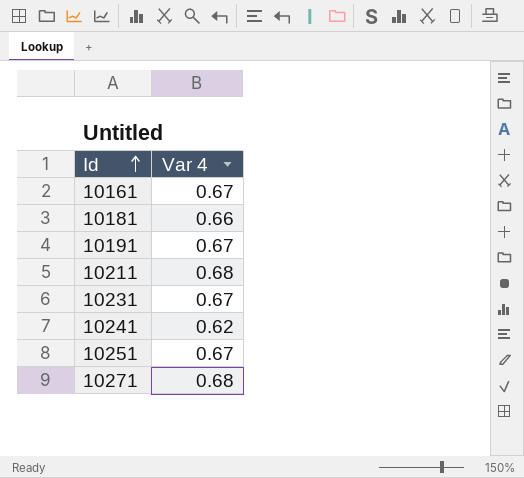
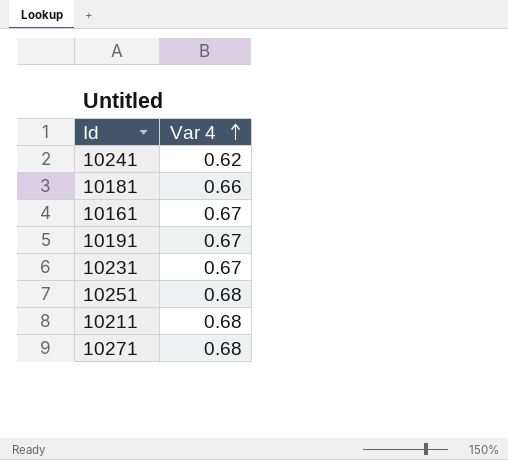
row order: Id ascending -> Var 4 ascending
10251 | Var 4: 0.67 -> 0.68

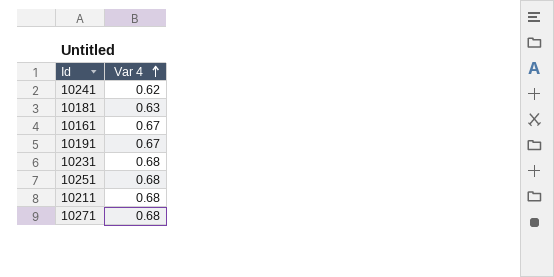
10181 | Var 4: 0.66 -> 0.63
10231 | Var 4: 0.67 -> 0.68

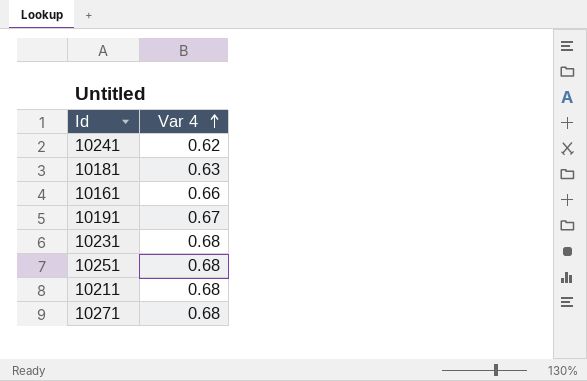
10161 | Var 4: 0.67 -> 0.66

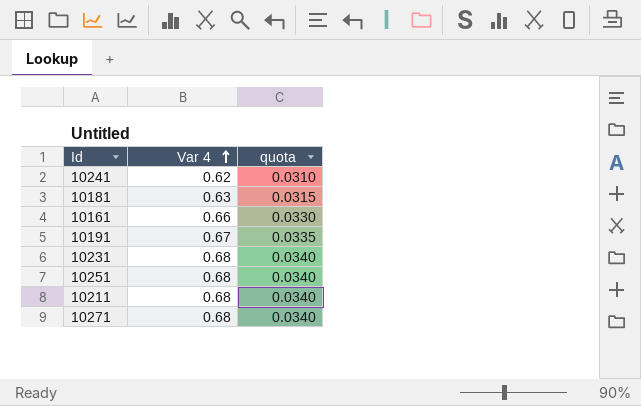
column quota | formula: none -> [Var 4] * 0.05

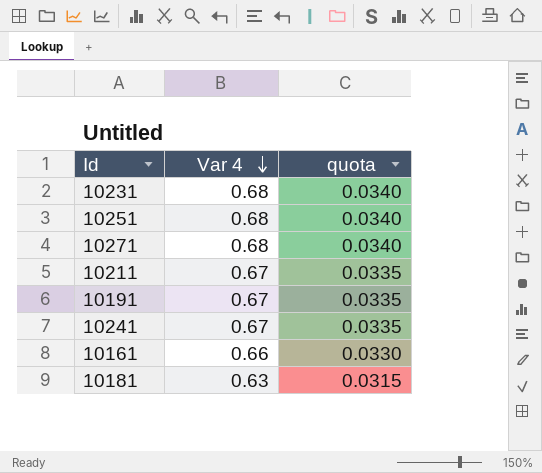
row order: Var 4 ascending -> Var 4 descending
10211 | Var 4: 0.68 -> 0.67
10211 | quota: 0.0340 -> 0.0335
10241 | Var 4: 0.62 -> 0.67
10241 | quota: 0.0310 -> 0.0335

